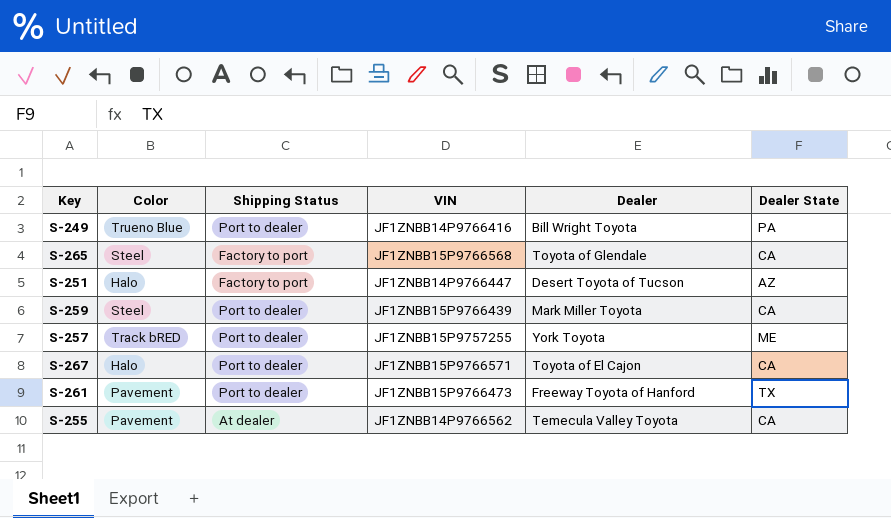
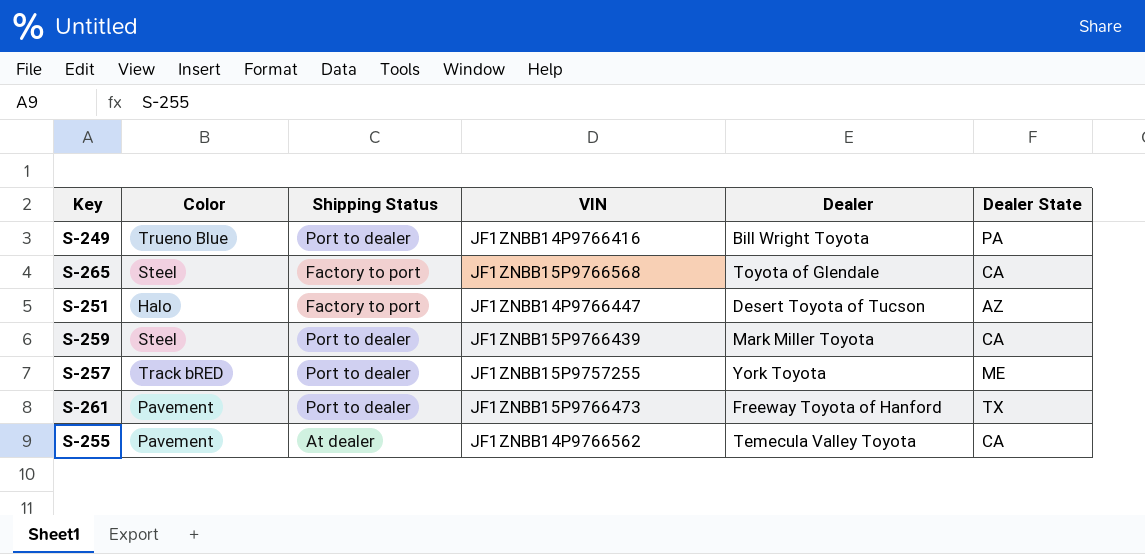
row S-267: Halo | Port to dealer | JF1ZNBB15P9766571 | Toyota of El Cajon | CA -> none

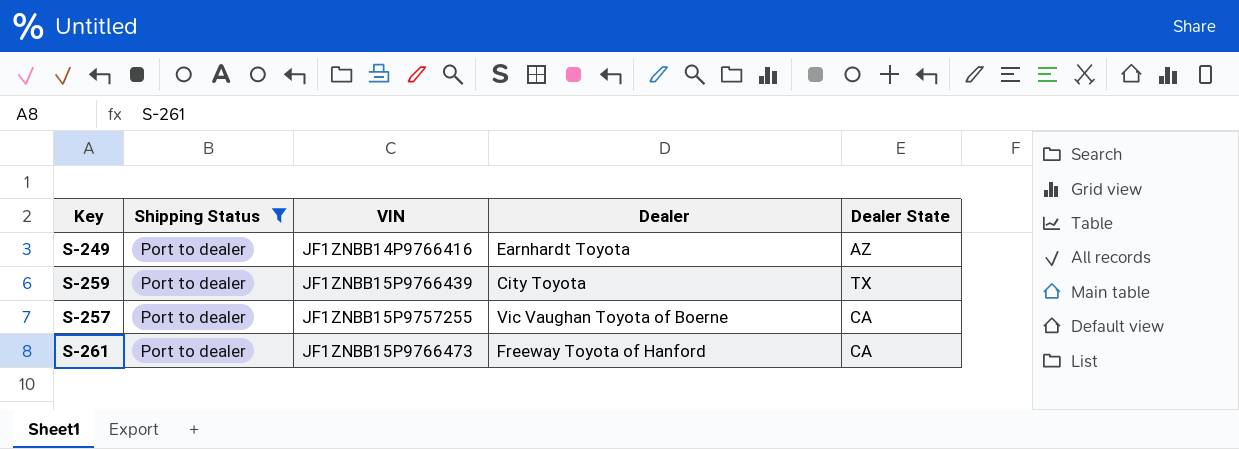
filter: none -> Shipping Status = Port to dealer
column Color | position: 2 -> none
S-249 | Dealer: Bill Wright Toyota -> Earnhardt Toyota
S-249 | Dealer State: PA -> AZ
S-259 | Dealer: Mark Miller Toyota -> City Toyota
S-259 | Dealer State: CA -> TX
S-257 | Dealer: York Toyota -> Vic Vaughan Toyota of Boerne
S-257 | Dealer State: ME -> CA
S-261 | Dealer State: TX -> CA

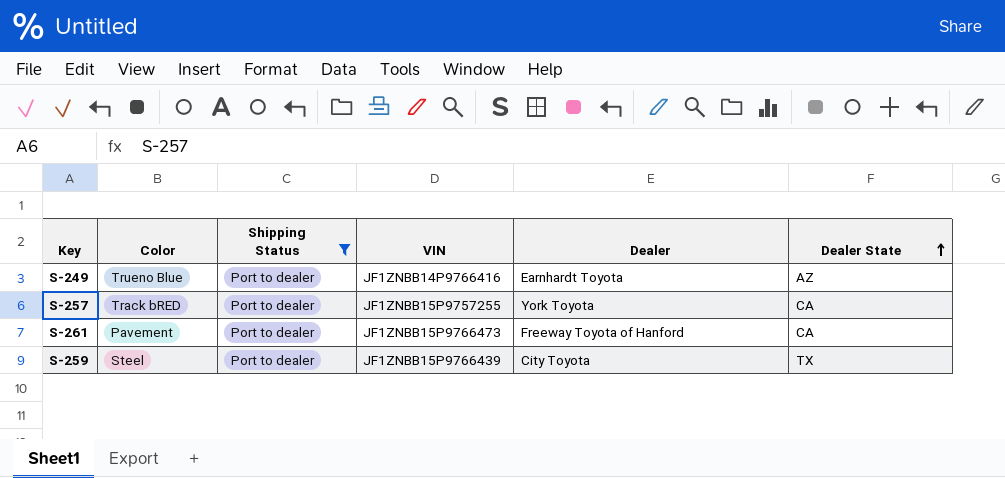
row order: none -> Dealer State ascending
column Color | position: none -> 2
S-257 | Dealer: Vic Vaughan Toyota of Boerne -> York Toyota

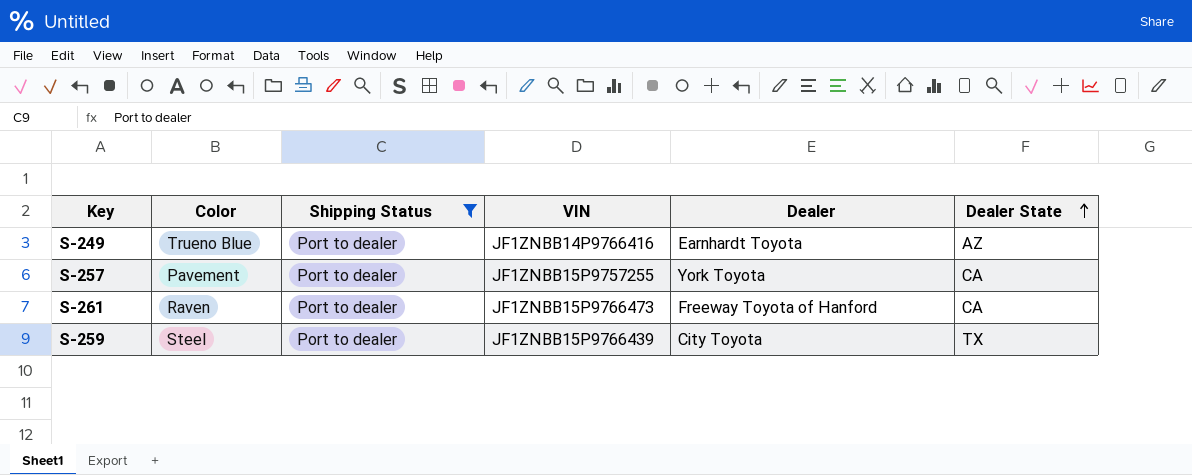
S-257 | Color: Track bRED -> Pavement
S-261 | Color: Pavement -> Raven

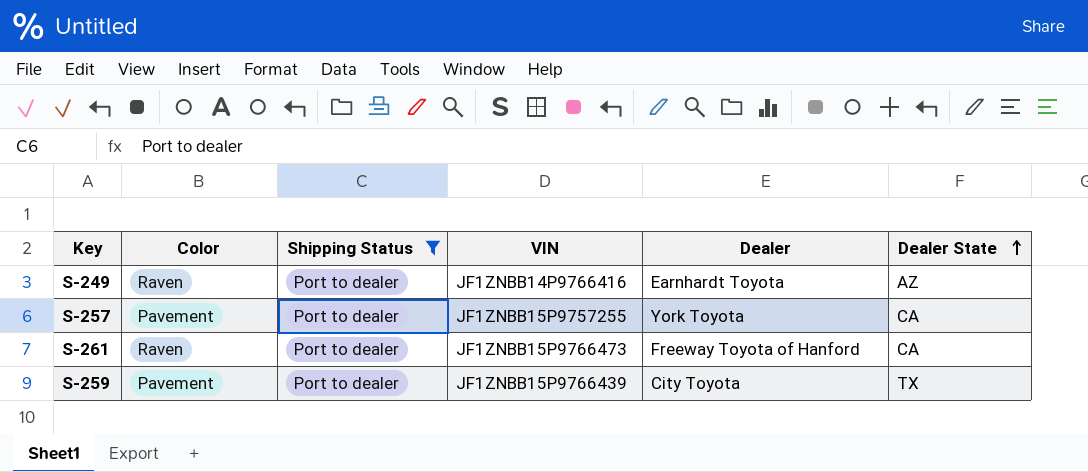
S-249 | Color: Trueno Blue -> Raven
S-259 | Color: Steel -> Pavement

